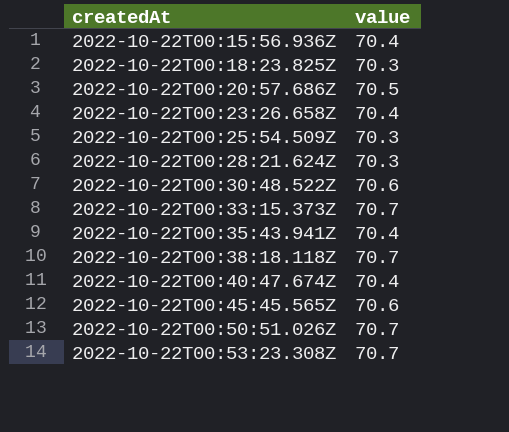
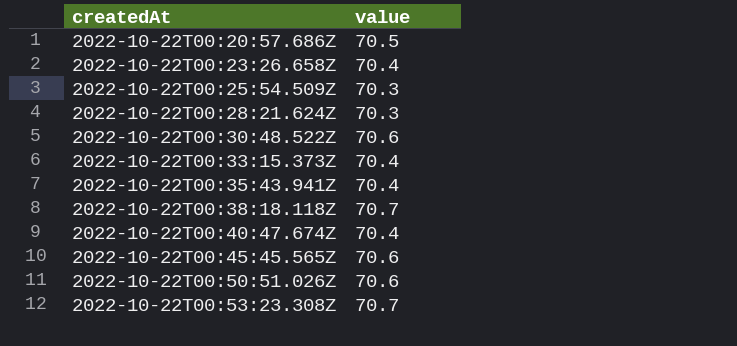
row 2022-10-22T00:15:56.936Z: 70.4 -> none
row 2022-10-22T00:18:23.825Z: 70.3 -> none
2022-10-22T00:33:15.373Z | value: 70.7 -> 70.4
2022-10-22T00:50:51.026Z | value: 70.7 -> 70.6

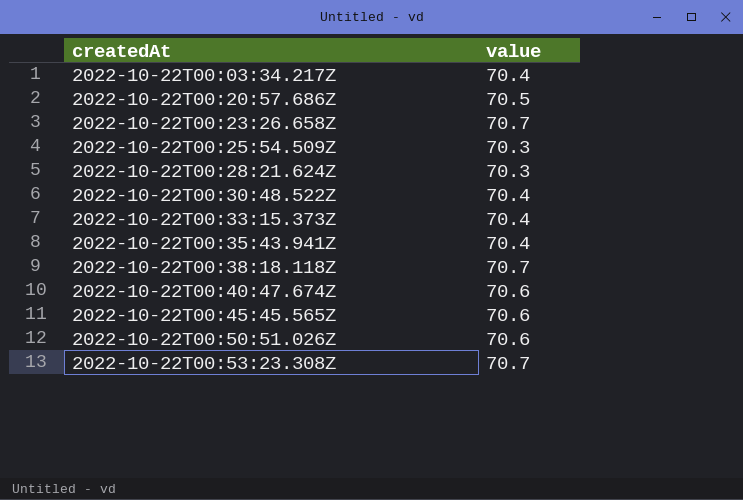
row 2022-10-22T00:03:34.217Z: none -> 70.4
2022-10-22T00:23:26.658Z | value: 70.4 -> 70.7
2022-10-22T00:30:48.522Z | value: 70.6 -> 70.4
2022-10-22T00:40:47.674Z | value: 70.4 -> 70.6

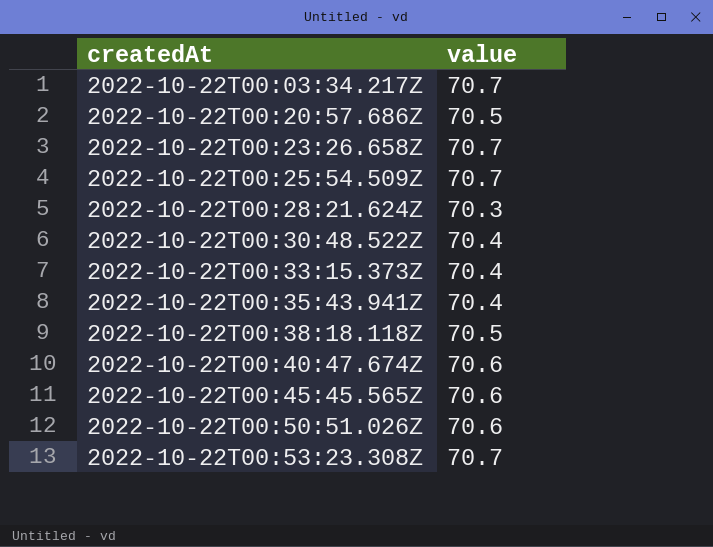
2022-10-22T00:03:34.217Z | value: 70.4 -> 70.7
2022-10-22T00:25:54.509Z | value: 70.3 -> 70.7
2022-10-22T00:38:18.118Z | value: 70.7 -> 70.5

